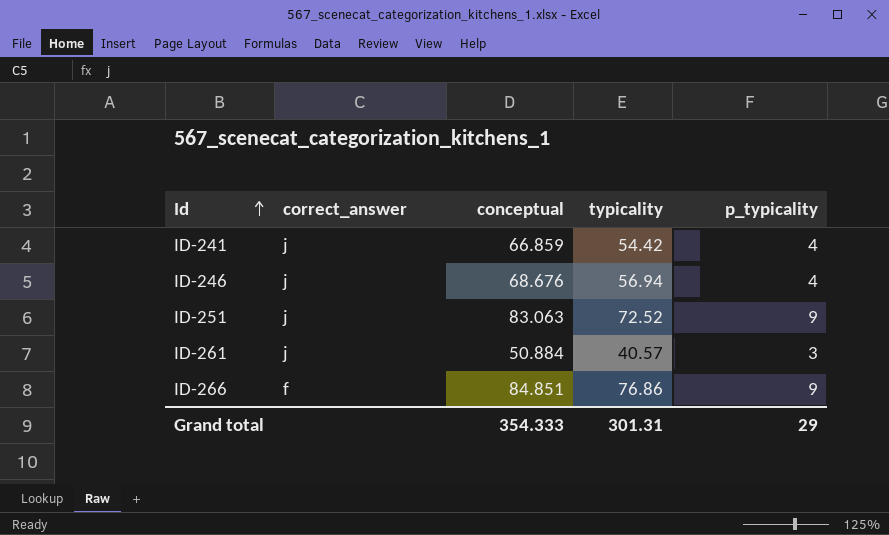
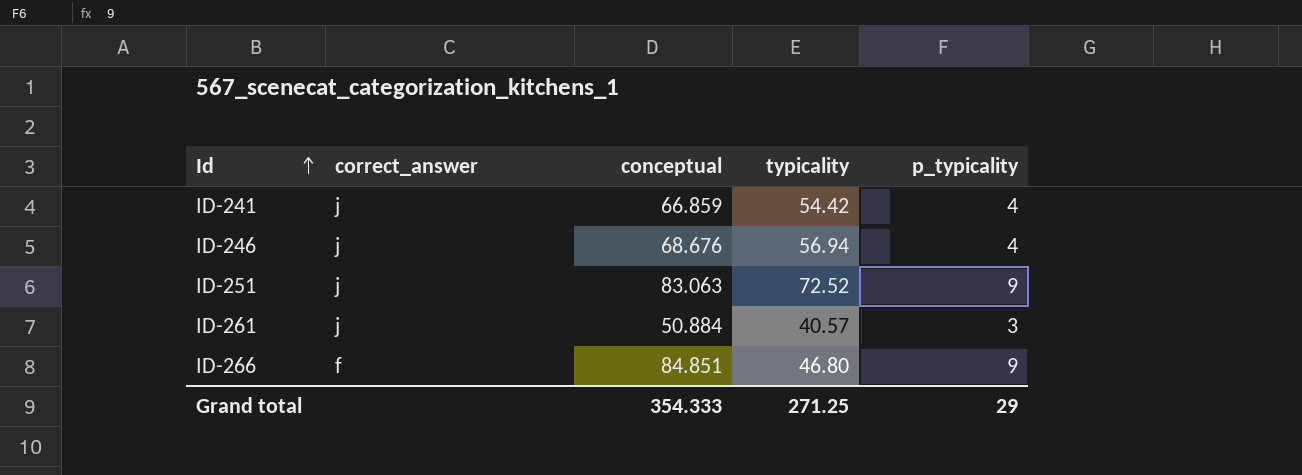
ID-266 | typicality: 76.86 -> 46.80
Grand total | typicality: 301.31 -> 271.25

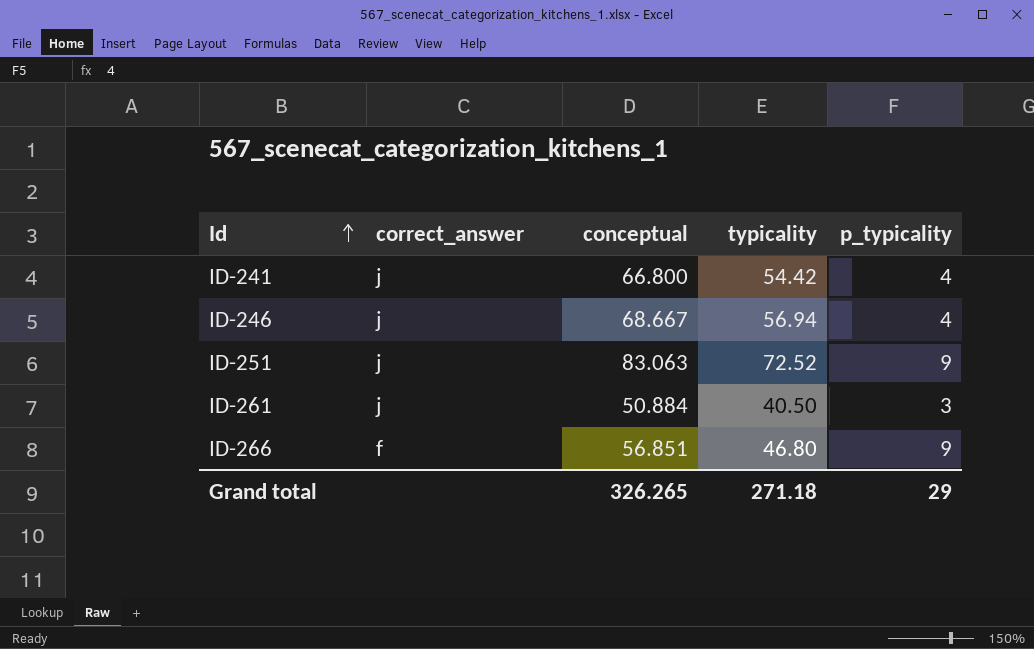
ID-241 | conceptual: 66.859 -> 66.800
ID-246 | conceptual: 68.676 -> 68.667
ID-261 | typicality: 40.57 -> 40.50
ID-266 | conceptual: 84.851 -> 56.851
Grand total | conceptual: 354.333 -> 326.265
Grand total | typicality: 271.25 -> 271.18

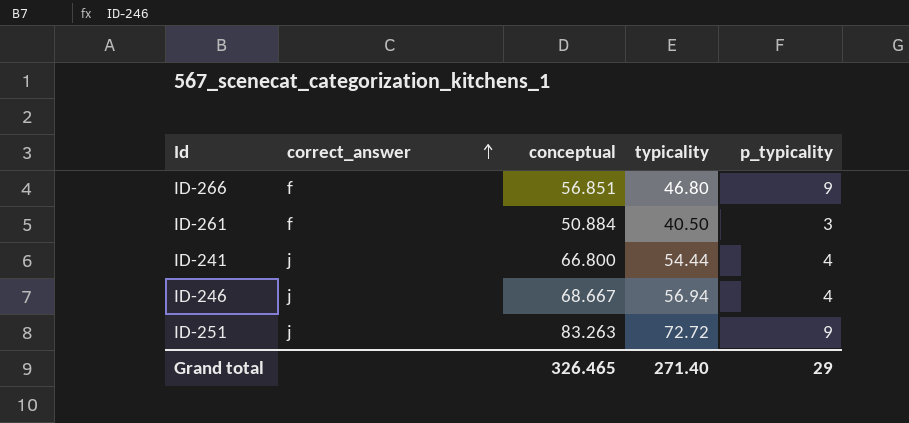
row order: Id ascending -> correct_answer ascending
ID-261 | correct_answer: j -> f
ID-241 | typicality: 54.42 -> 54.44
ID-251 | conceptual: 83.063 -> 83.263
ID-251 | typicality: 72.52 -> 72.72
Grand total | conceptual: 326.265 -> 326.465
Grand total | typicality: 271.18 -> 271.40

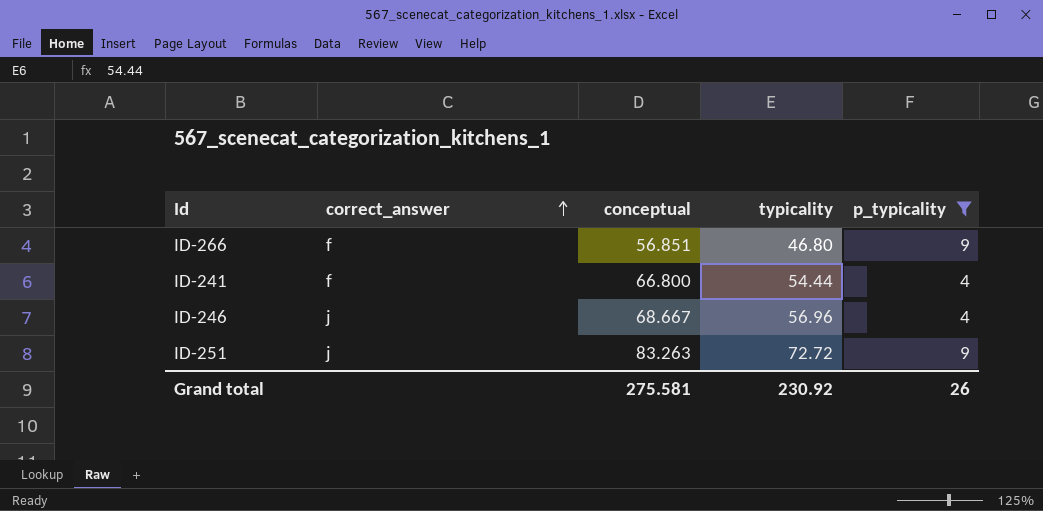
filter: none -> p_typicality != 3
ID-241 | correct_answer: j -> f
ID-246 | typicality: 56.94 -> 56.96
Grand total | conceptual: 326.465 -> 275.581
Grand total | typicality: 271.40 -> 230.92
Grand total | p_typicality: 29 -> 26

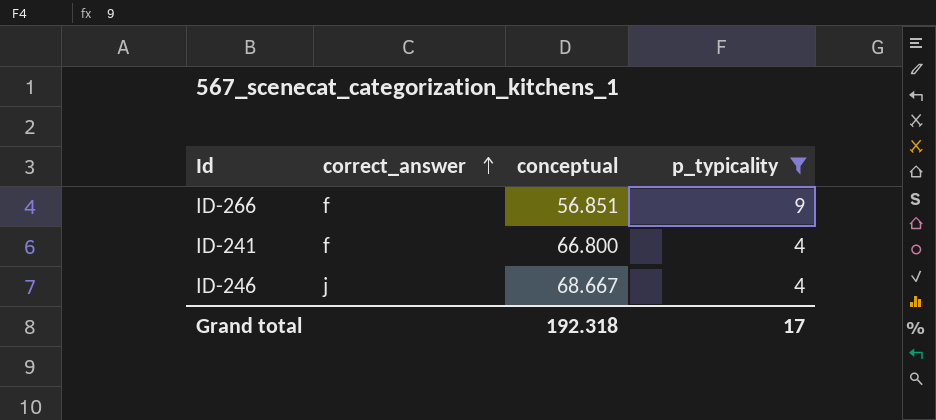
column typicality | position: 4 -> none
row ID-251: j | 83.263 | 72.72 | 9 -> none
Grand total | conceptual: 275.581 -> 192.318
Grand total | p_typicality: 26 -> 17

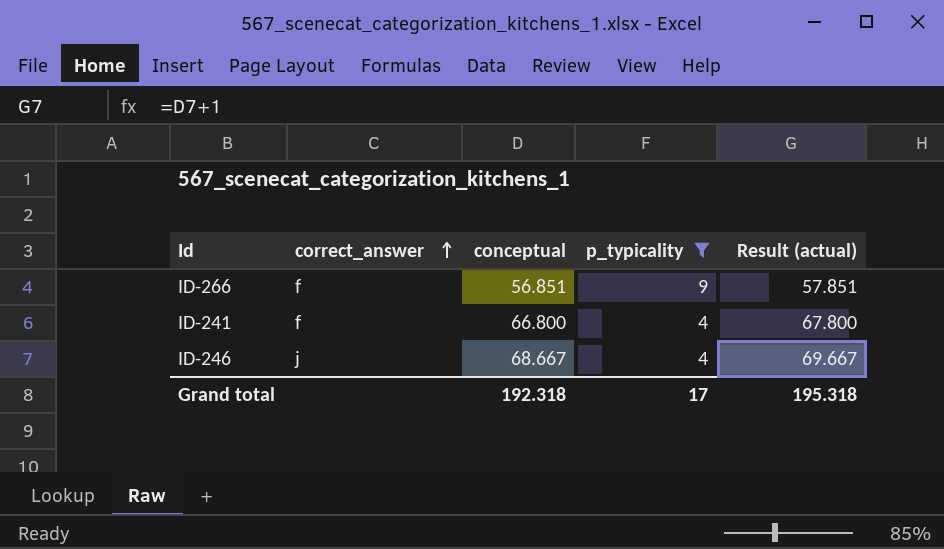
column Result (actual) | formula: none -> [conceptual] + 1

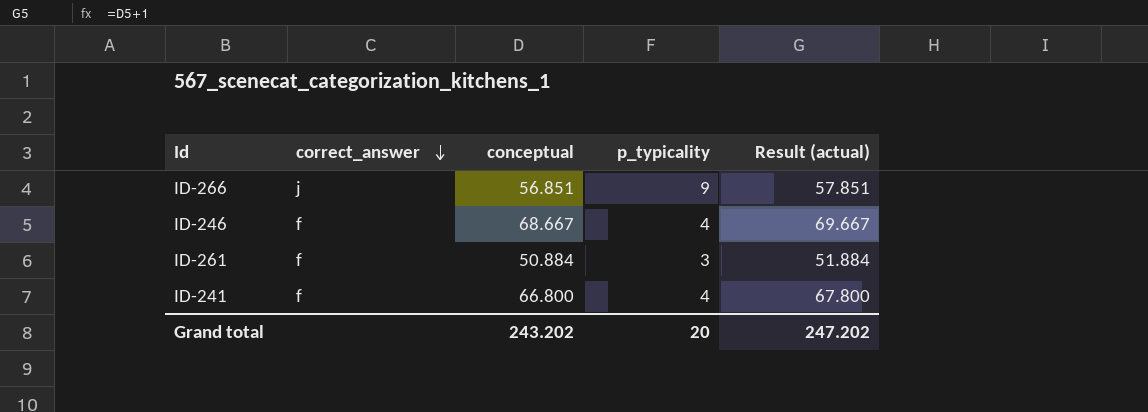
filter: p_typicality != 3 -> none
row order: correct_answer ascending -> correct_answer descending
ID-266 | correct_answer: f -> j
ID-246 | correct_answer: j -> f
Grand total | conceptual: 192.318 -> 243.202
Grand total | p_typicality: 17 -> 20
Grand total | Result (actual): 195.318 -> 247.202

